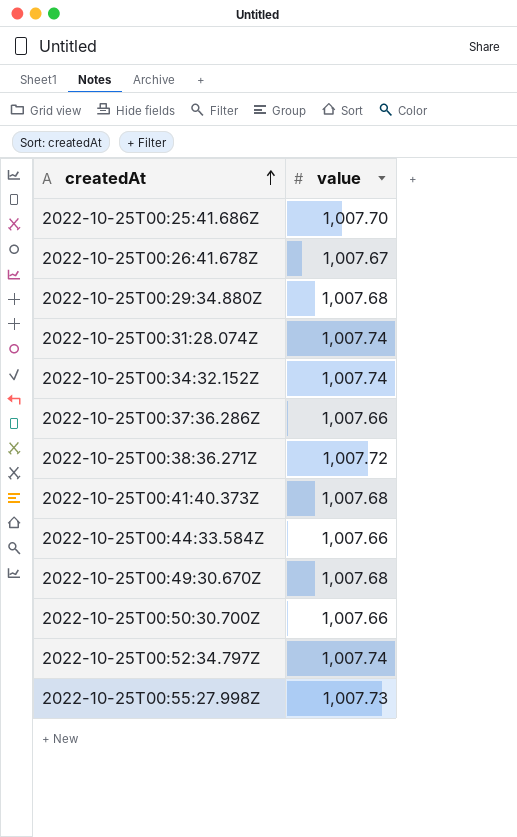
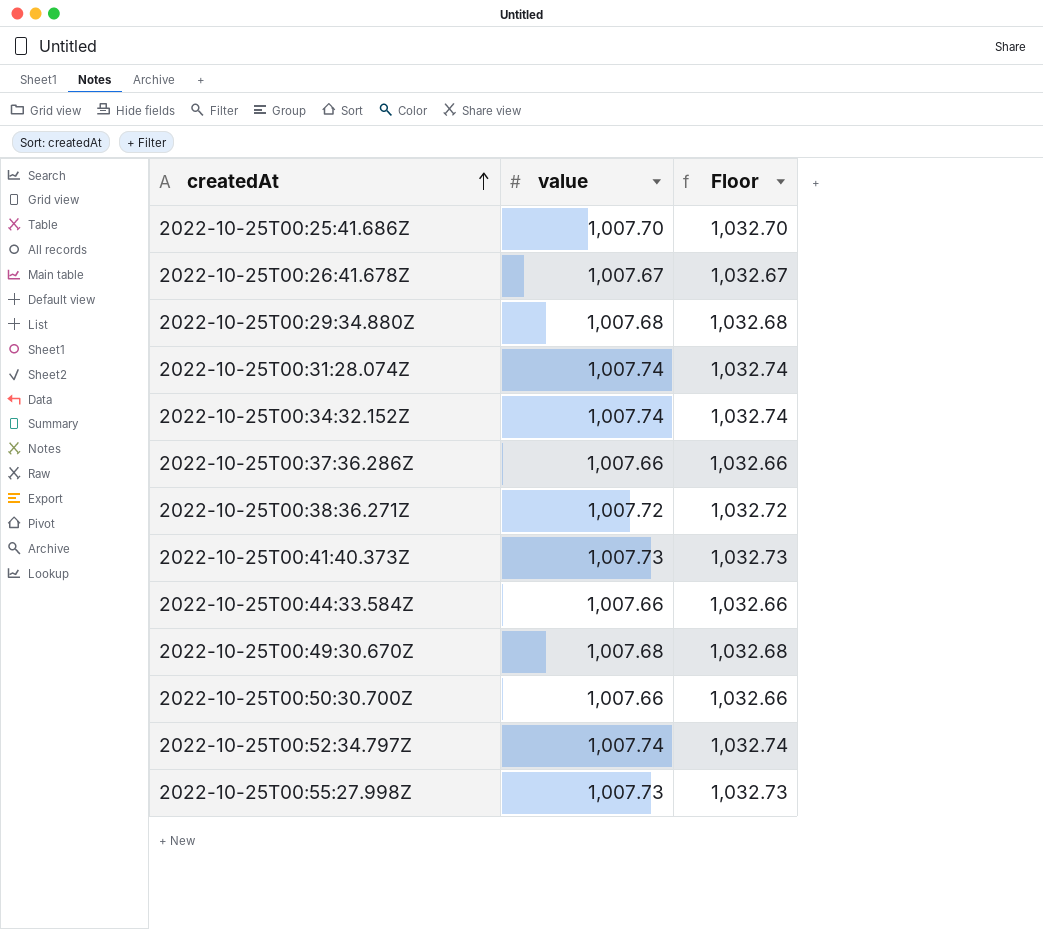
column Floor | formula: none -> [value] + 25
2022-10-25T00:41:40.373Z | value: 1,007.68 -> 1,007.73

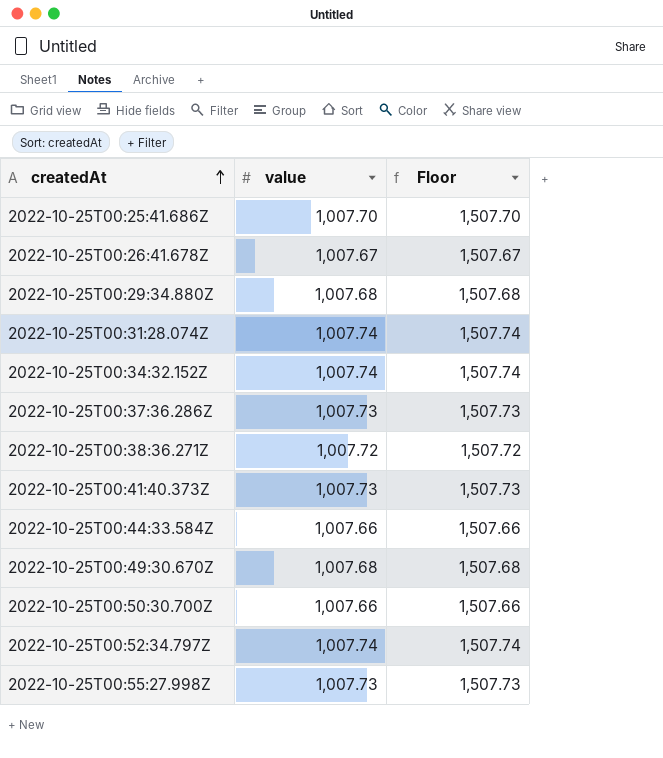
column Floor | formula: [value] + 25 -> [value] + 500
2022-10-25T00:37:36.286Z | value: 1,007.66 -> 1,007.73

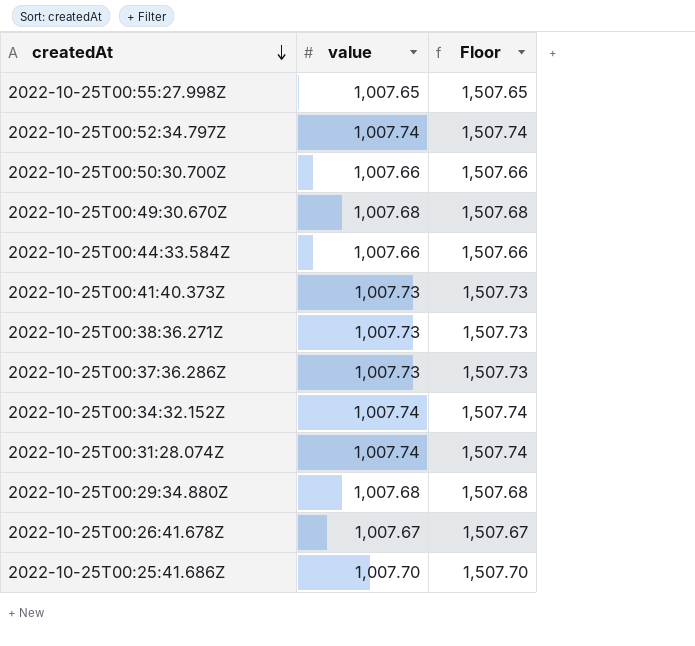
row order: createdAt ascending -> createdAt descending
2022-10-25T00:55:27.998Z | value: 1,007.73 -> 1,007.65
2022-10-25T00:55:27.998Z | Floor: 1,507.73 -> 1,507.65
2022-10-25T00:38:36.271Z | value: 1,007.72 -> 1,007.73
2022-10-25T00:38:36.271Z | Floor: 1,507.72 -> 1,507.73

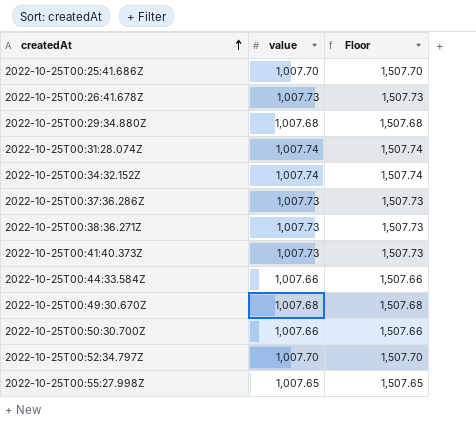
row order: createdAt descending -> createdAt ascending
2022-10-25T00:26:41.678Z | value: 1,007.67 -> 1,007.73
2022-10-25T00:26:41.678Z | Floor: 1,507.67 -> 1,507.73
2022-10-25T00:52:34.797Z | value: 1,007.74 -> 1,007.70
2022-10-25T00:52:34.797Z | Floor: 1,507.74 -> 1,507.70

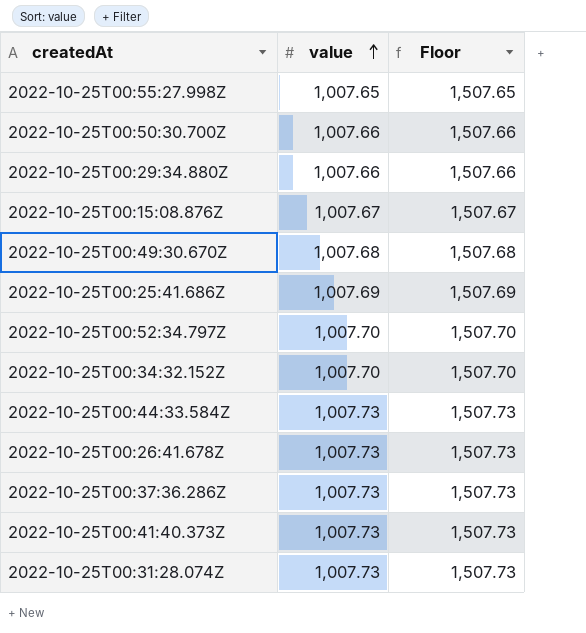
row order: createdAt ascending -> value ascending
row 2022-10-25T00:38:36.271Z: 1,007.73 | 1,507.73 -> none
2022-10-25T00:29:34.880Z | value: 1,007.68 -> 1,007.66
2022-10-25T00:29:34.880Z | Floor: 1,507.68 -> 1,507.66
row 2022-10-25T00:15:08.876Z: none -> 1,007.67 | 1,507.67
2022-10-25T00:25:41.686Z | value: 1,007.70 -> 1,007.69
2022-10-25T00:25:41.686Z | Floor: 1,507.70 -> 1,507.69
2022-10-25T00:34:32.152Z | value: 1,007.74 -> 1,007.70
2022-10-25T00:34:32.152Z | Floor: 1,507.74 -> 1,507.70
2022-10-25T00:44:33.584Z | value: 1,007.66 -> 1,007.73
2022-10-25T00:44:33.584Z | Floor: 1,507.66 -> 1,507.73
2022-10-25T00:31:28.074Z | value: 1,007.74 -> 1,007.73
2022-10-25T00:31:28.074Z | Floor: 1,507.74 -> 1,507.73

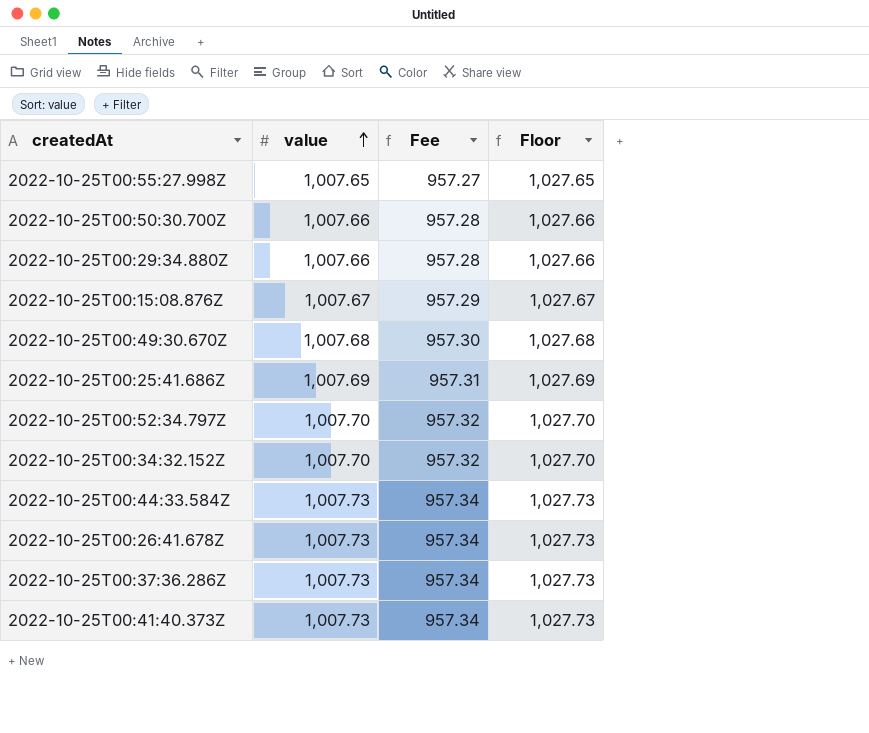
column Fee | formula: none -> [value] * 0.95
column Floor | formula: [value] + 500 -> [value] + 20
row 2022-10-25T00:31:28.074Z: 1,007.73 | 1,507.73 -> none

